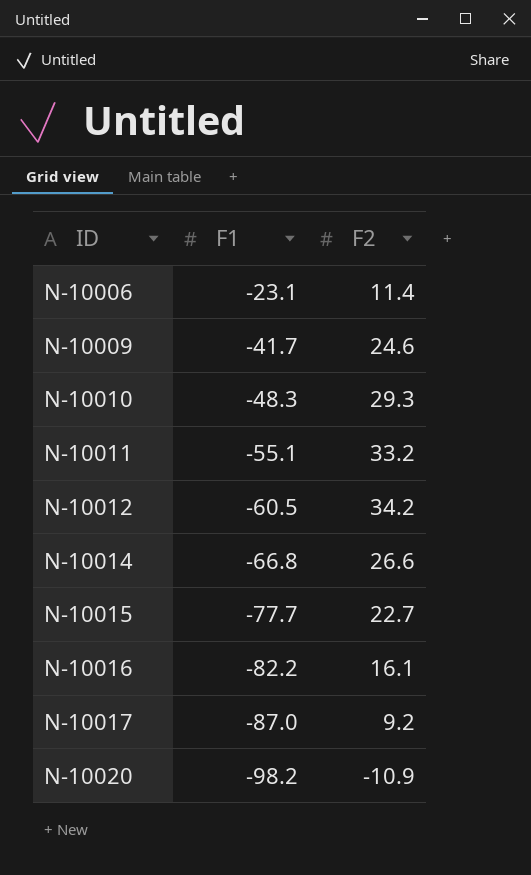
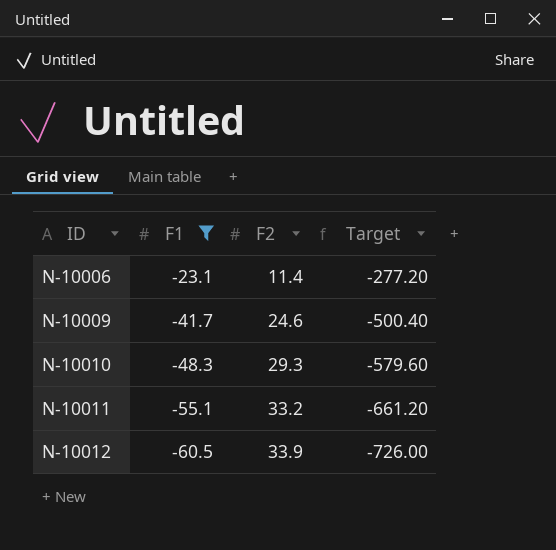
filter: none -> F1 >= -60.5
column Target | formula: none -> [F1] * 12
N-10012 | F2: 34.2 -> 33.9

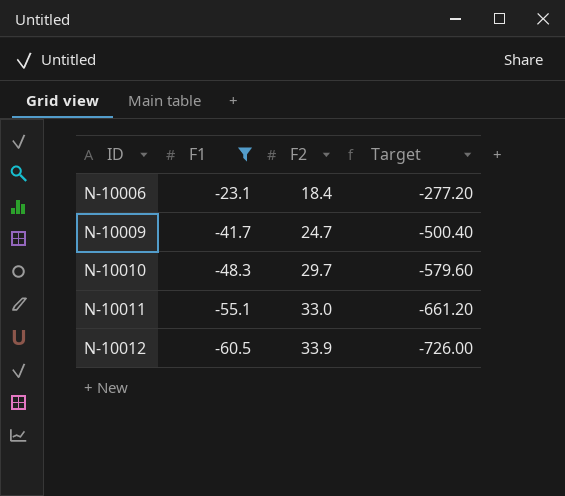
N-10006 | F2: 11.4 -> 18.4
N-10009 | F2: 24.6 -> 24.7
N-10010 | F2: 29.3 -> 29.7
N-10011 | F2: 33.2 -> 33.0

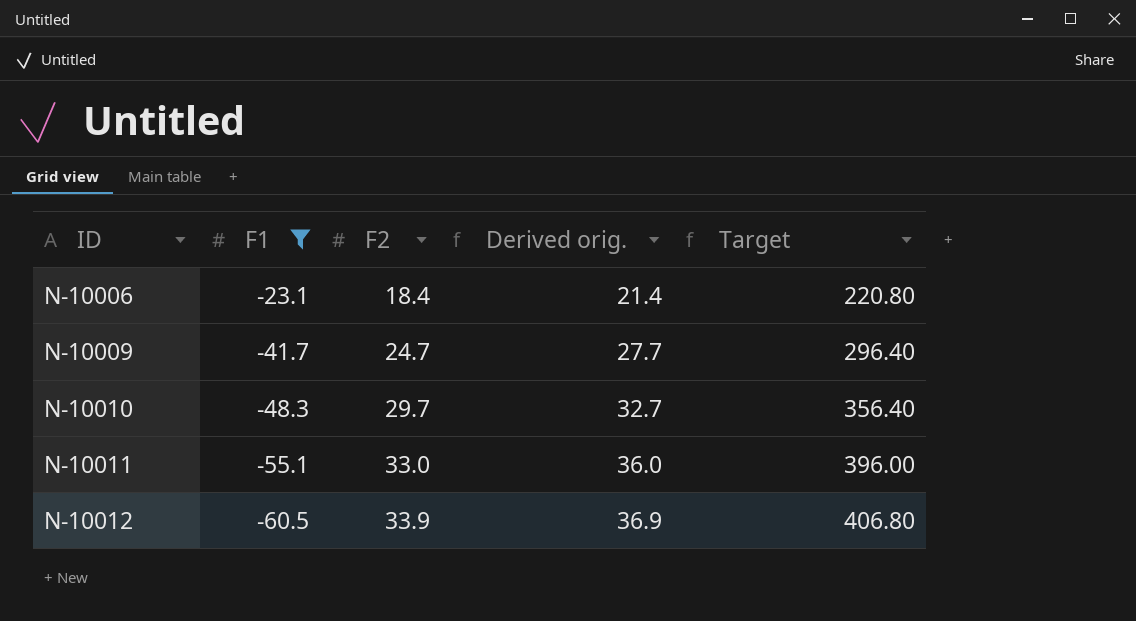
column Derived orig. | formula: none -> [F2] + 3
column Target | formula: [F1] * 12 -> [F2] * 12

